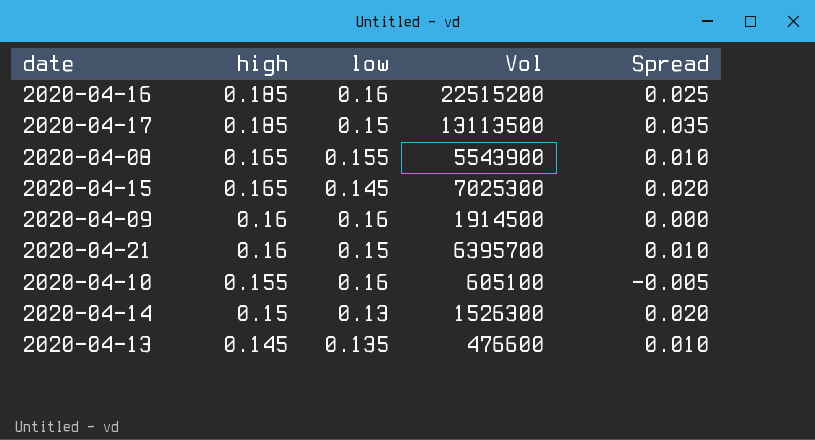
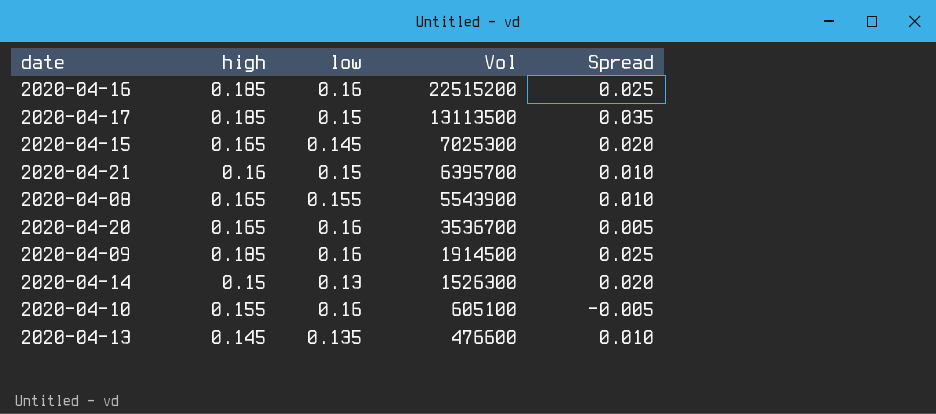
row order: high descending -> Vol descending
row 2020-04-20: none -> 0.165 | 0.16 | 3536700 | 0.005
2020-04-09 | high: 0.16 -> 0.185
2020-04-09 | Spread: 0.000 -> 0.025

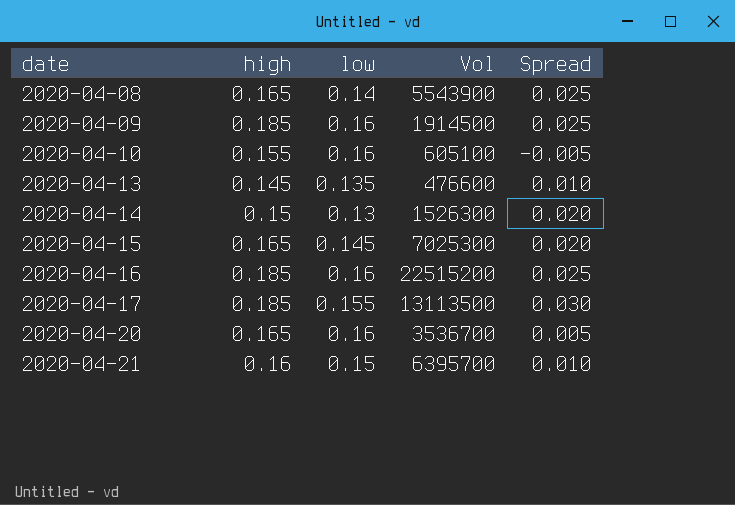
row order: Vol descending -> date ascending
2020-04-08 | low: 0.155 -> 0.14
2020-04-08 | Spread: 0.010 -> 0.025
2020-04-17 | low: 0.15 -> 0.155
2020-04-17 | Spread: 0.035 -> 0.030

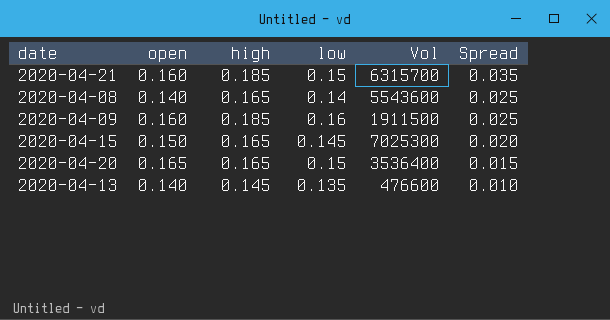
row order: date ascending -> Spread descending
column open | position: none -> 2
row 2020-04-10: 0.155 | 0.16 | 605100 | -0.005 -> none
row 2020-04-14: 0.15 | 0.13 | 1526300 | 0.020 -> none
row 2020-04-16: 0.185 | 0.16 | 22515200 | 0.025 -> none
row 2020-04-17: 0.185 | 0.155 | 13113500 | 0.030 -> none
2020-04-21 | high: 0.16 -> 0.185
2020-04-21 | Vol: 6395700 -> 6315700
2020-04-21 | Spread: 0.010 -> 0.035
2020-04-08 | Vol: 5543900 -> 5543600
2020-04-09 | Vol: 1914500 -> 1911500
2020-04-20 | low: 0.16 -> 0.15
2020-04-20 | Vol: 3536700 -> 3536400
2020-04-20 | Spread: 0.005 -> 0.015

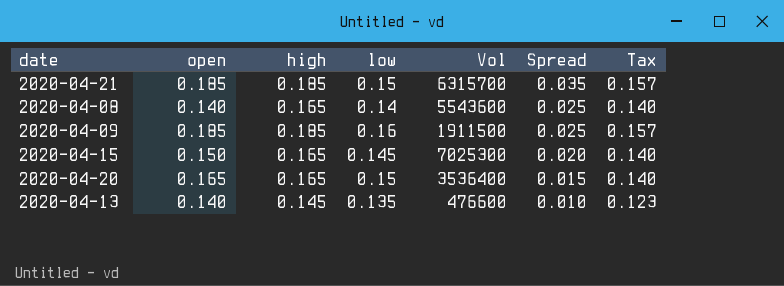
column Tax | formula: none -> [high] * 0.85
2020-04-21 | open: 0.160 -> 0.185
2020-04-09 | open: 0.160 -> 0.185

